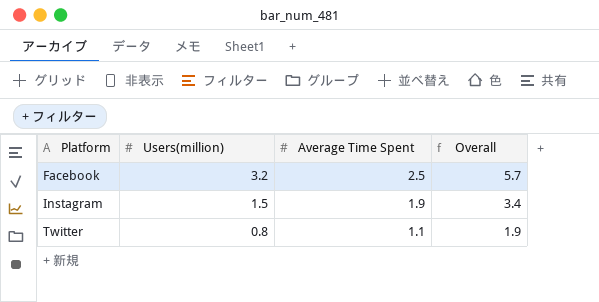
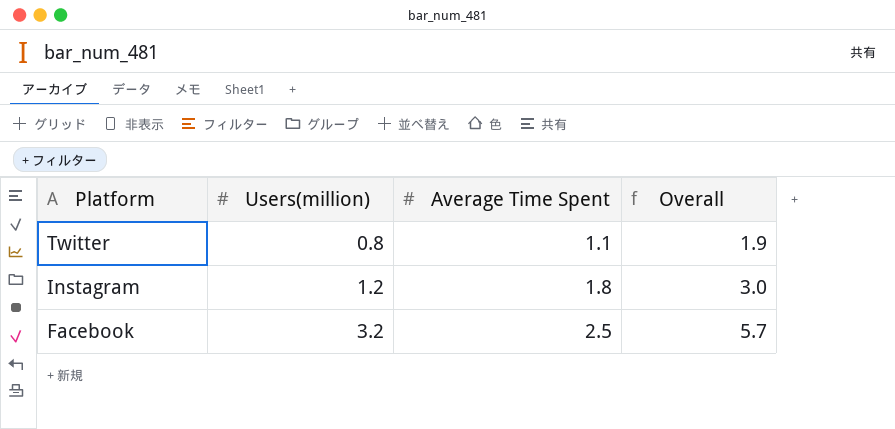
row order: Platform ascending -> Platform descending
Instagram | Users(million): 1.5 -> 1.2
Instagram | Average Time Spent: 1.9 -> 1.8
Instagram | Overall: 3.4 -> 3.0

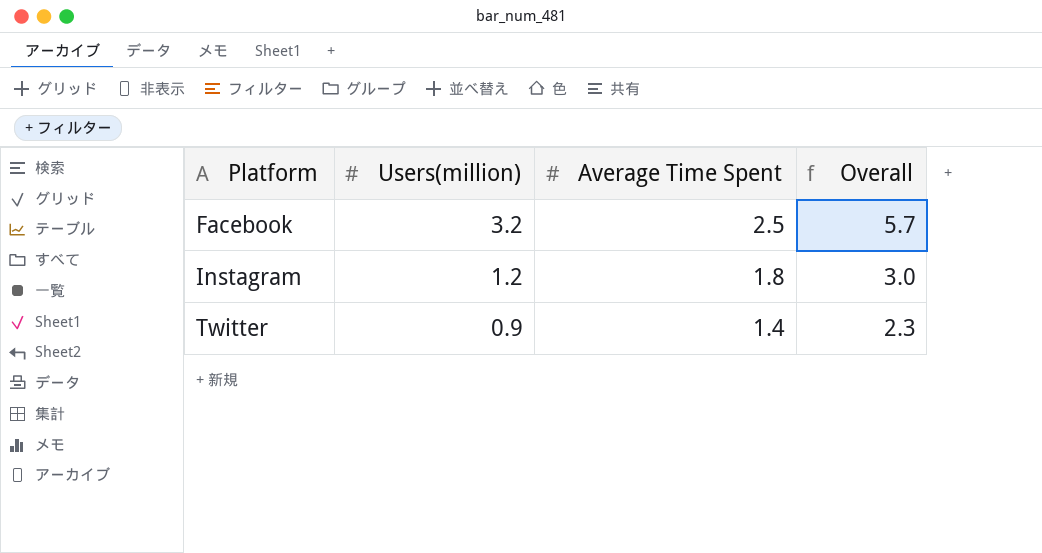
row order: Platform descending -> Platform ascending
Twitter | Users(million): 0.8 -> 0.9
Twitter | Average Time Spent: 1.1 -> 1.4
Twitter | Overall: 1.9 -> 2.3

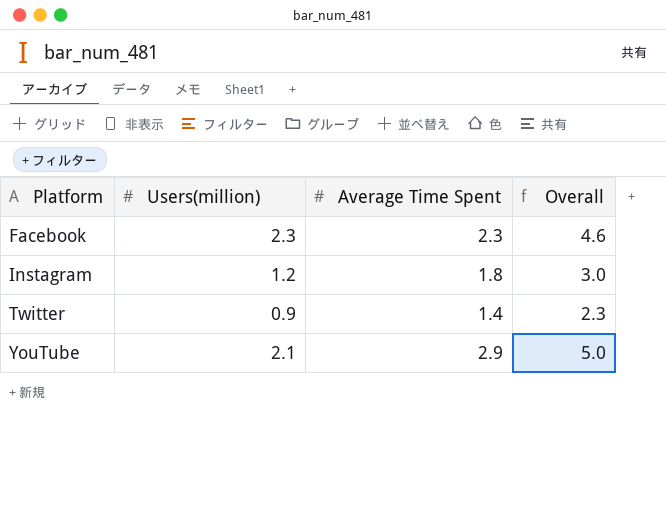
Facebook | Users(million): 3.2 -> 2.3
Facebook | Average Time Spent: 2.5 -> 2.3
Facebook | Overall: 5.7 -> 4.6
row YouTube: none -> 2.1 | 2.9 | 5.0

